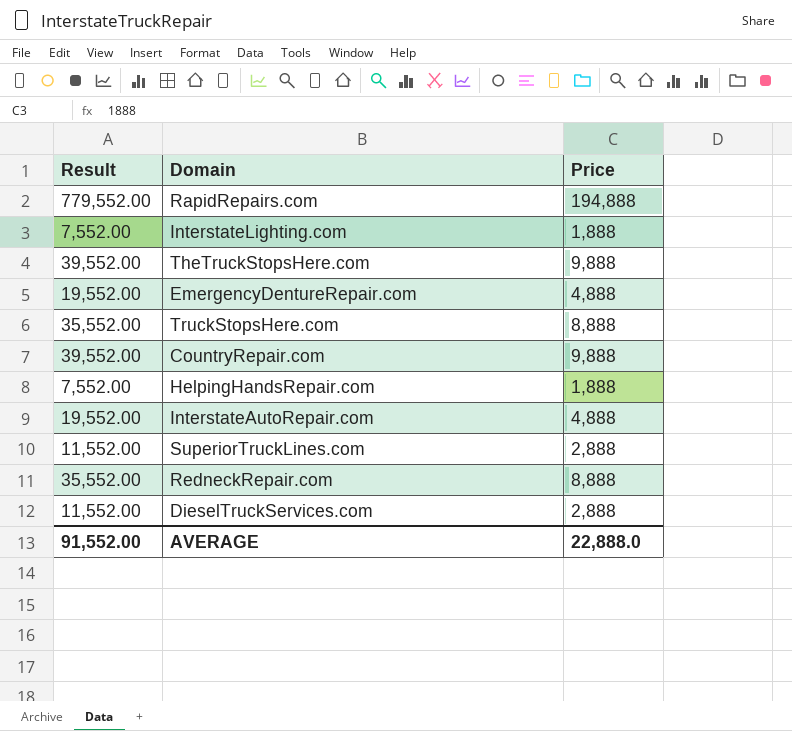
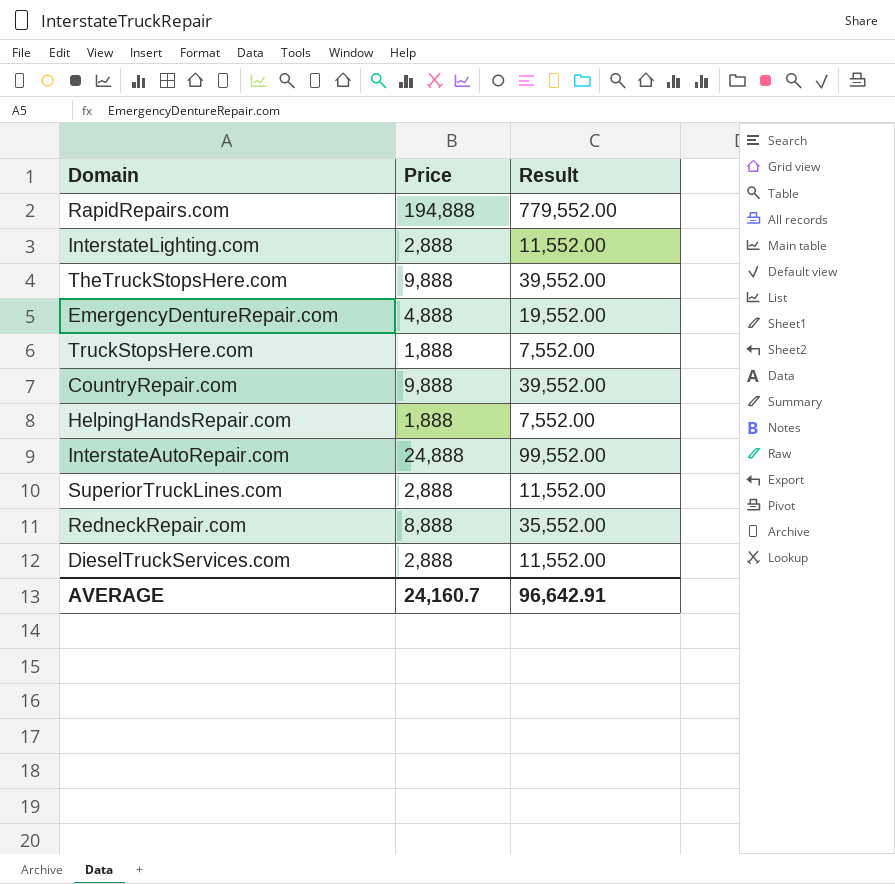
column Result | position: 1 -> 3
InterstateLighting.com | Price: 1,888 -> 2,888
InterstateLighting.com | Result: 7,552.00 -> 11,552.00
TruckStopsHere.com | Price: 8,888 -> 1,888
TruckStopsHere.com | Result: 35,552.00 -> 7,552.00
InterstateAutoRepair.com | Price: 4,888 -> 24,888
InterstateAutoRepair.com | Result: 19,552.00 -> 99,552.00
AVERAGE | Price: 22,888.0 -> 24,160.7
AVERAGE | Result: 91,552.00 -> 96,642.91

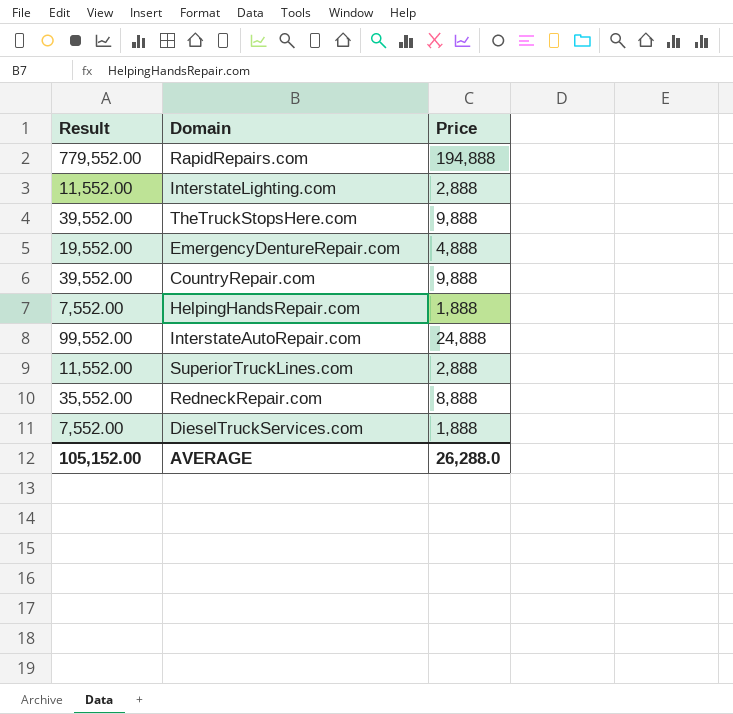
column Result | position: 3 -> 1
row TruckStopsHere.com: 1,888 | 7,552.00 -> none
DieselTruckServices.com | Result: 11,552.00 -> 7,552.00
DieselTruckServices.com | Price: 2,888 -> 1,888
AVERAGE | Result: 96,642.91 -> 105,152.00
AVERAGE | Price: 24,160.7 -> 26,288.0

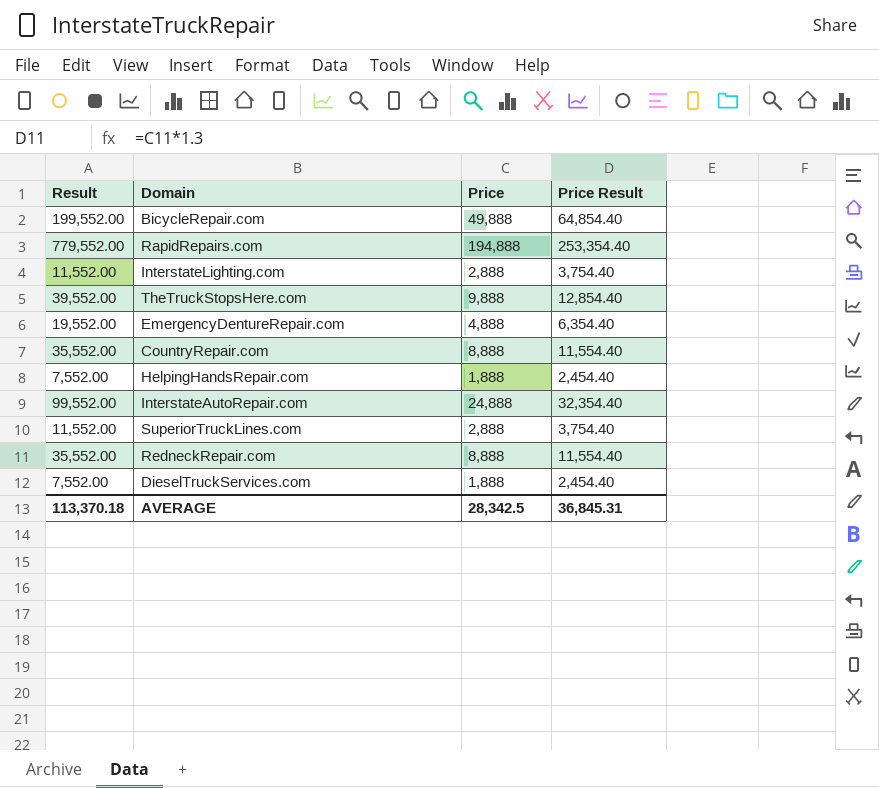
column Price Result | formula: none -> [Price] * 1.3
row BicycleRepair.com: none -> 199,552.00 | 49,888 | 64,854.40
CountryRepair.com | Result: 39,552.00 -> 35,552.00
CountryRepair.com | Price: 9,888 -> 8,888
AVERAGE | Result: 105,152.00 -> 113,370.18
AVERAGE | Price: 26,288.0 -> 28,342.5

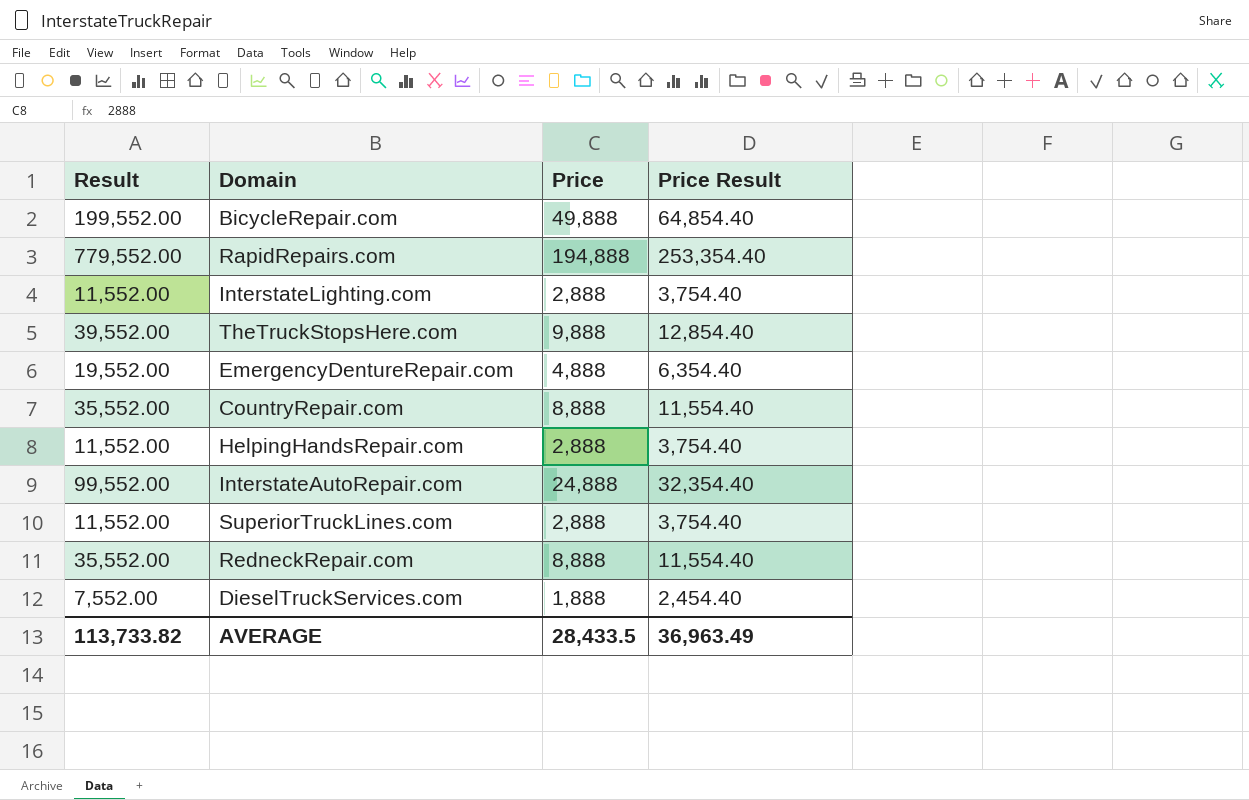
HelpingHandsRepair.com | Result: 7,552.00 -> 11,552.00
HelpingHandsRepair.com | Price: 1,888 -> 2,888
HelpingHandsRepair.com | Price Result: 2,454.40 -> 3,754.40
AVERAGE | Result: 113,370.18 -> 113,733.82
AVERAGE | Price: 28,342.5 -> 28,433.5
AVERAGE | Price Result: 36,845.31 -> 36,963.49

